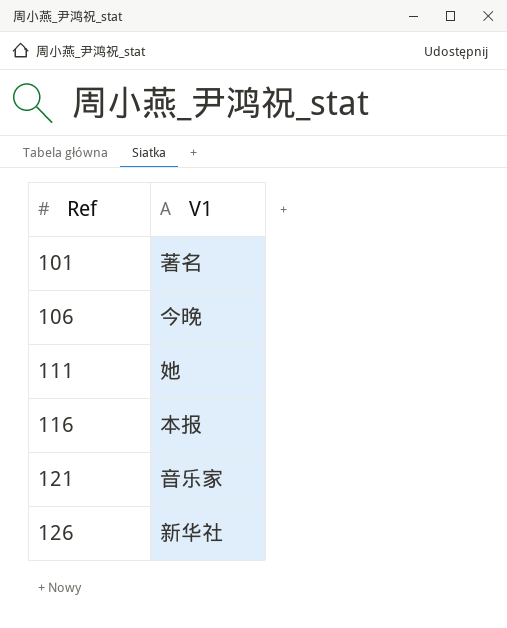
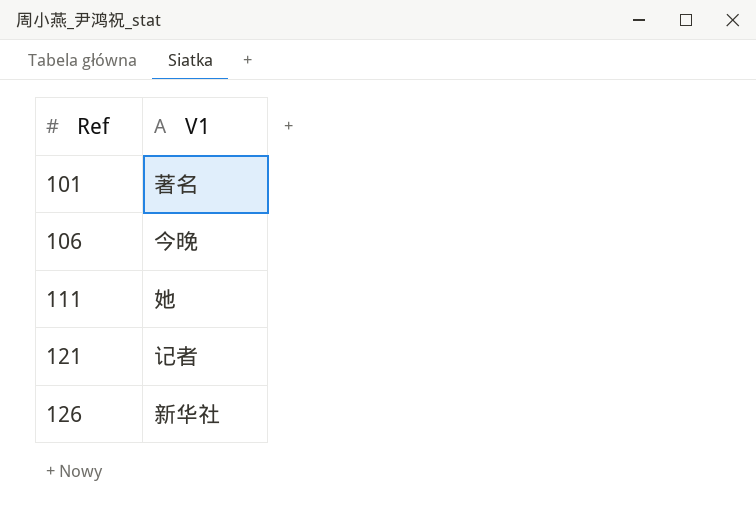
row 116: 本报 -> none
121 | V1: 音乐家 -> 记者

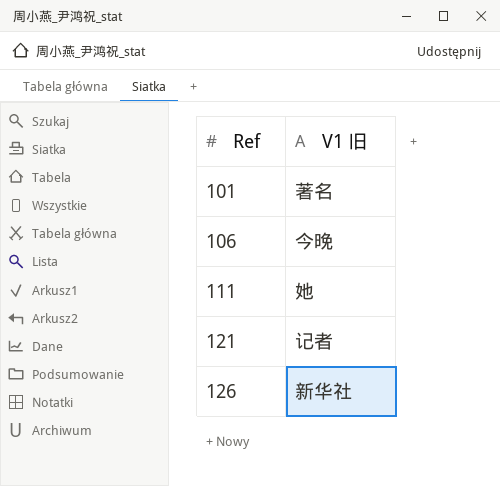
column name: V1 -> V1 旧

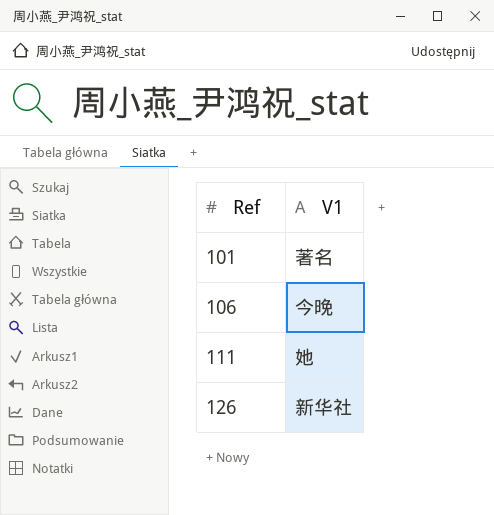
column name: V1 旧 -> V1
row 121: 记者 -> none

